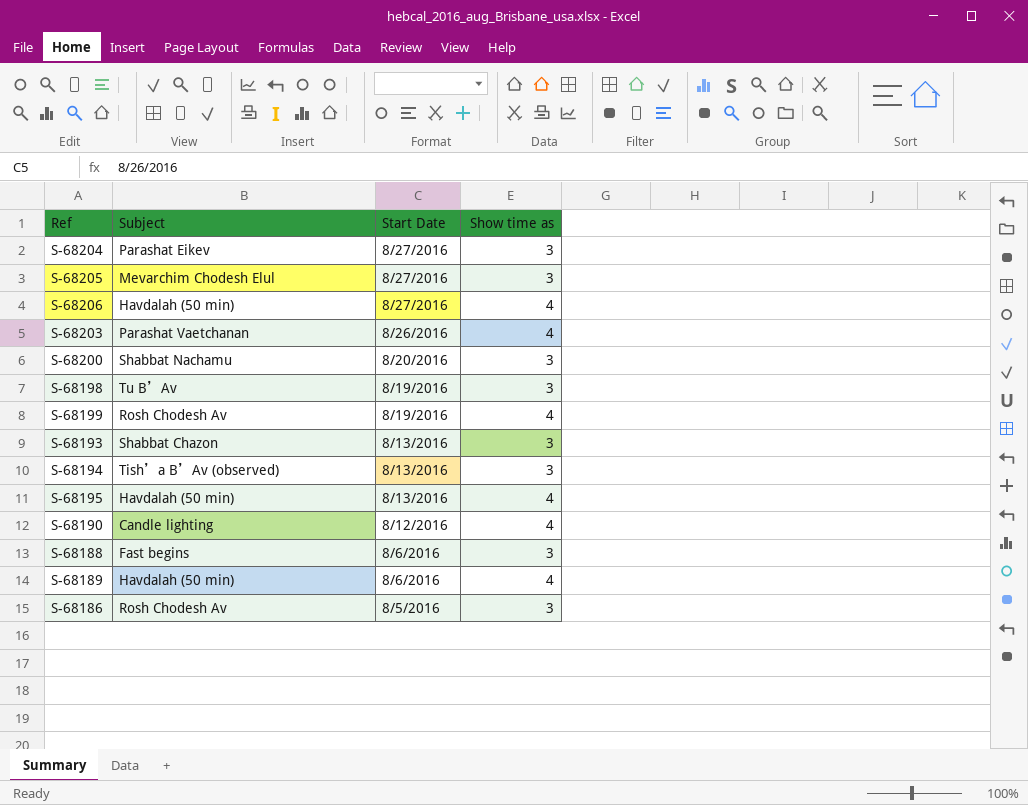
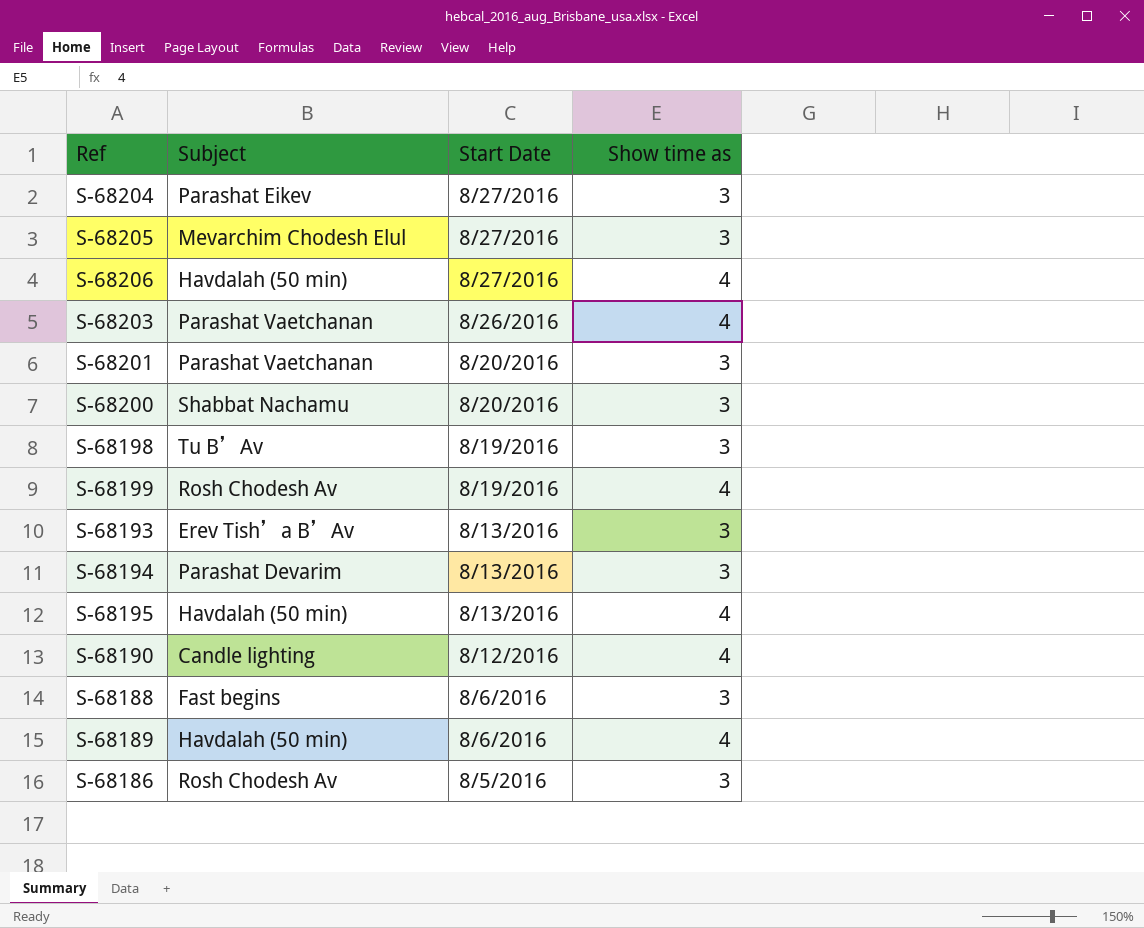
row S-68201: none -> Parashat Vaetchanan | 8/20/2016 | 3
S-68193 | Subject: Shabbat Chazon -> Erev Tish’a B’Av
S-68194 | Subject: Tish’a B’Av (observed) -> Parashat Devarim

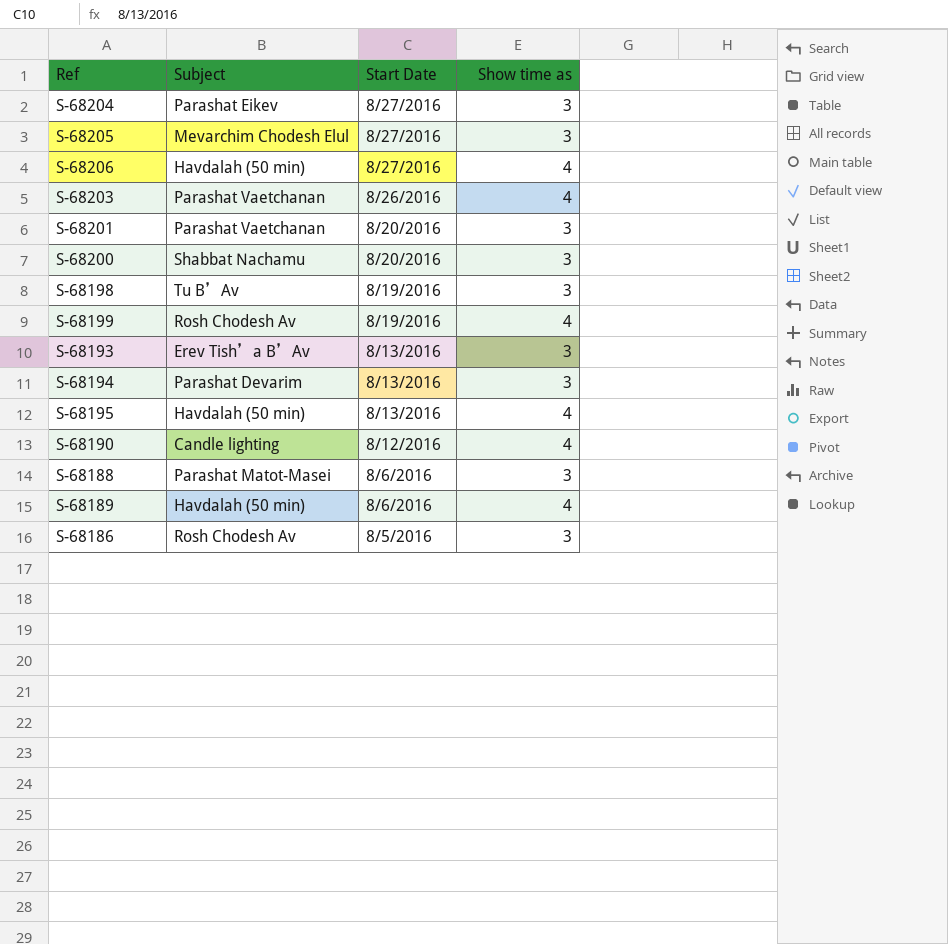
S-68188 | Subject: Fast begins -> Parashat Matot-Masei

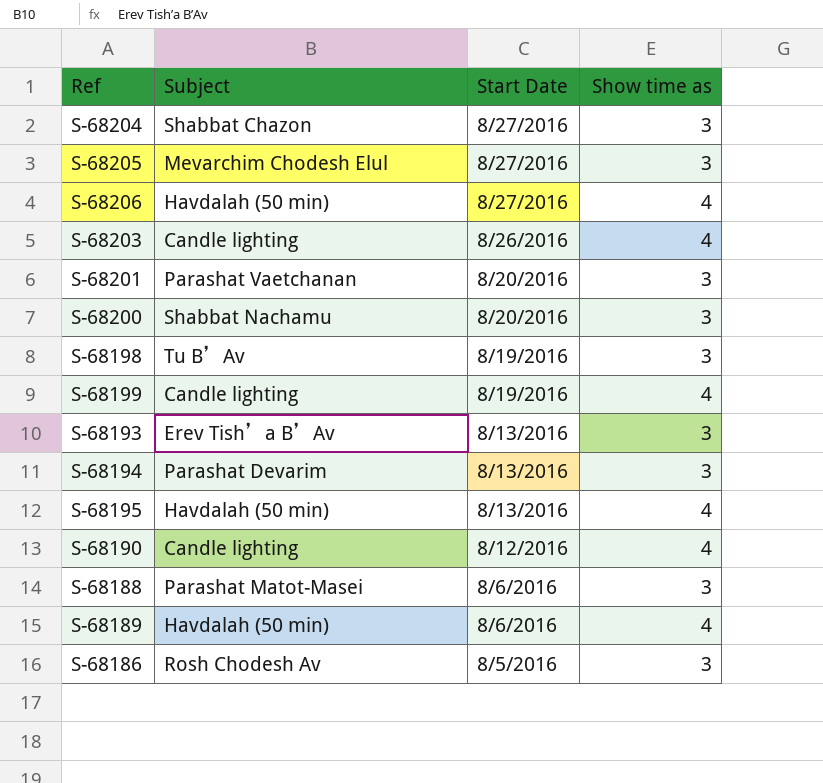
S-68204 | Subject: Parashat Eikev -> Shabbat Chazon
S-68203 | Subject: Parashat Vaetchanan -> Candle lighting
S-68199 | Subject: Rosh Chodesh Av -> Candle lighting

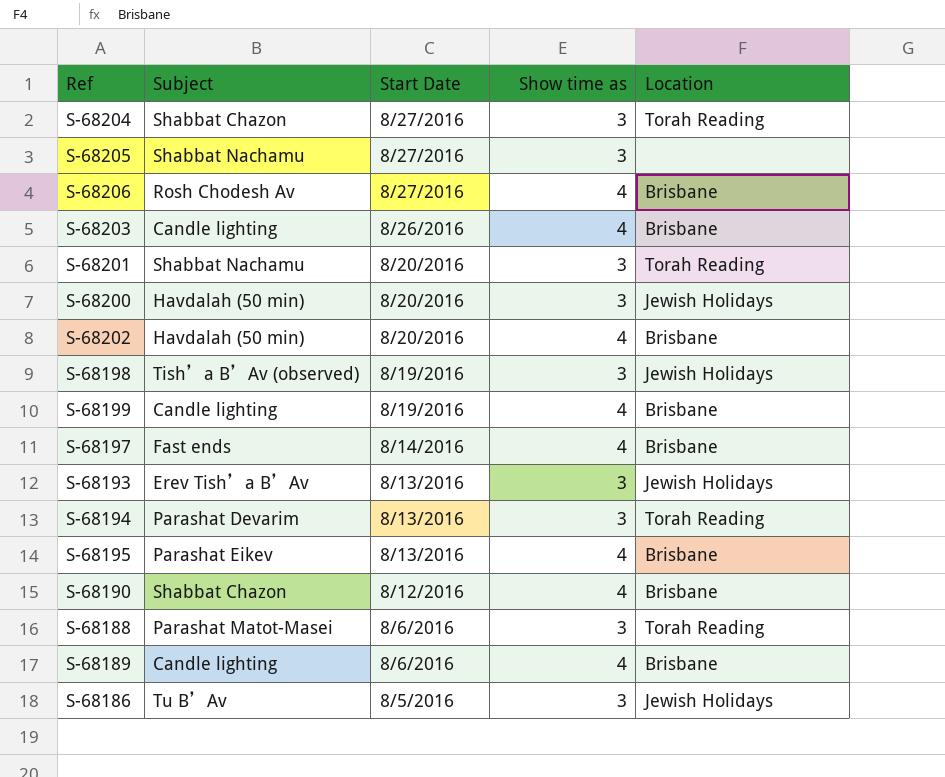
column Location | position: none -> 5
S-68205 | Subject: Mevarchim Chodesh Elul -> Shabbat Nachamu
S-68206 | Subject: Havdalah (50 min) -> Rosh Chodesh Av
S-68201 | Subject: Parashat Vaetchanan -> Shabbat Nachamu
S-68200 | Subject: Shabbat Nachamu -> Havdalah (50 min)
row S-68202: none -> Havdalah (50 min) | 8/20/2016 | 4 | Brisbane
S-68198 | Subject: Tu B’Av -> Tish’a B’Av (observed)
row S-68197: none -> Fast ends | 8/14/2016 | 4 | Brisbane
S-68195 | Subject: Havdalah (50 min) -> Parashat Eikev
S-68190 | Subject: Candle lighting -> Shabbat Chazon
S-68189 | Subject: Havdalah (50 min) -> Candle lighting
S-68186 | Subject: Rosh Chodesh Av -> Tu B’Av

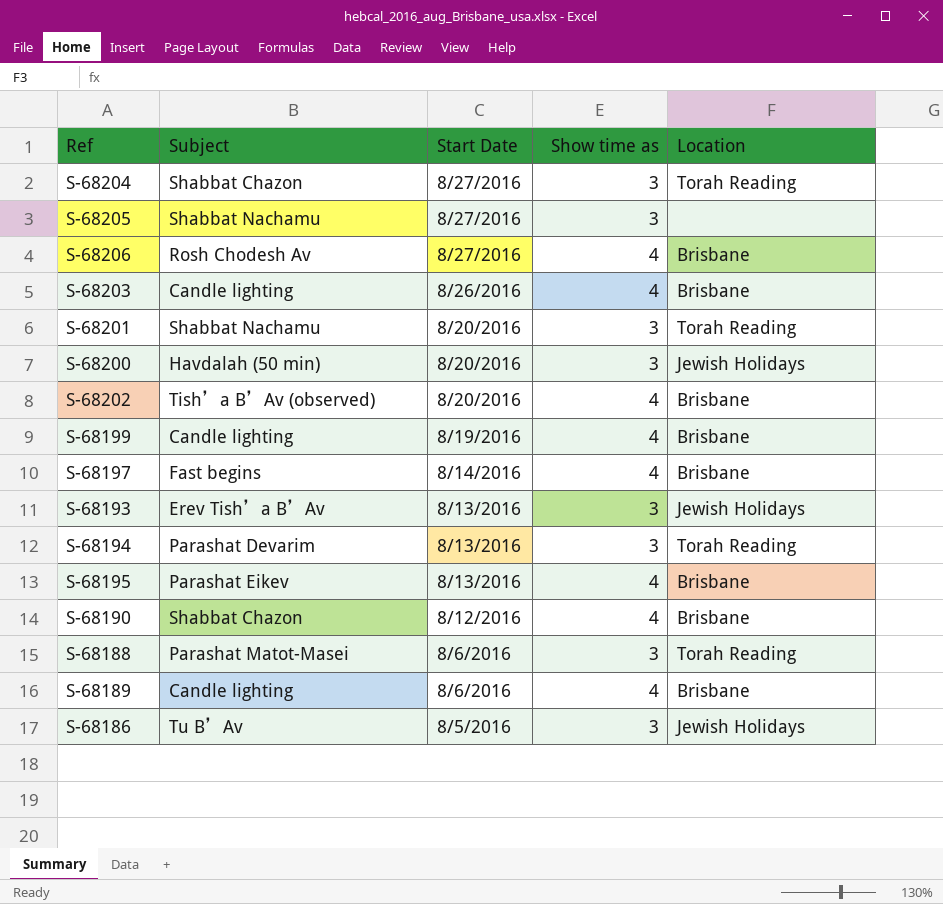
row S-68198: Tish’a B’Av (observed) | 8/19/2016 | 3 | Jewish Holidays -> none
S-68202 | Subject: Havdalah (50 min) -> Tish’a B’Av (observed)
S-68197 | Subject: Fast ends -> Fast begins

